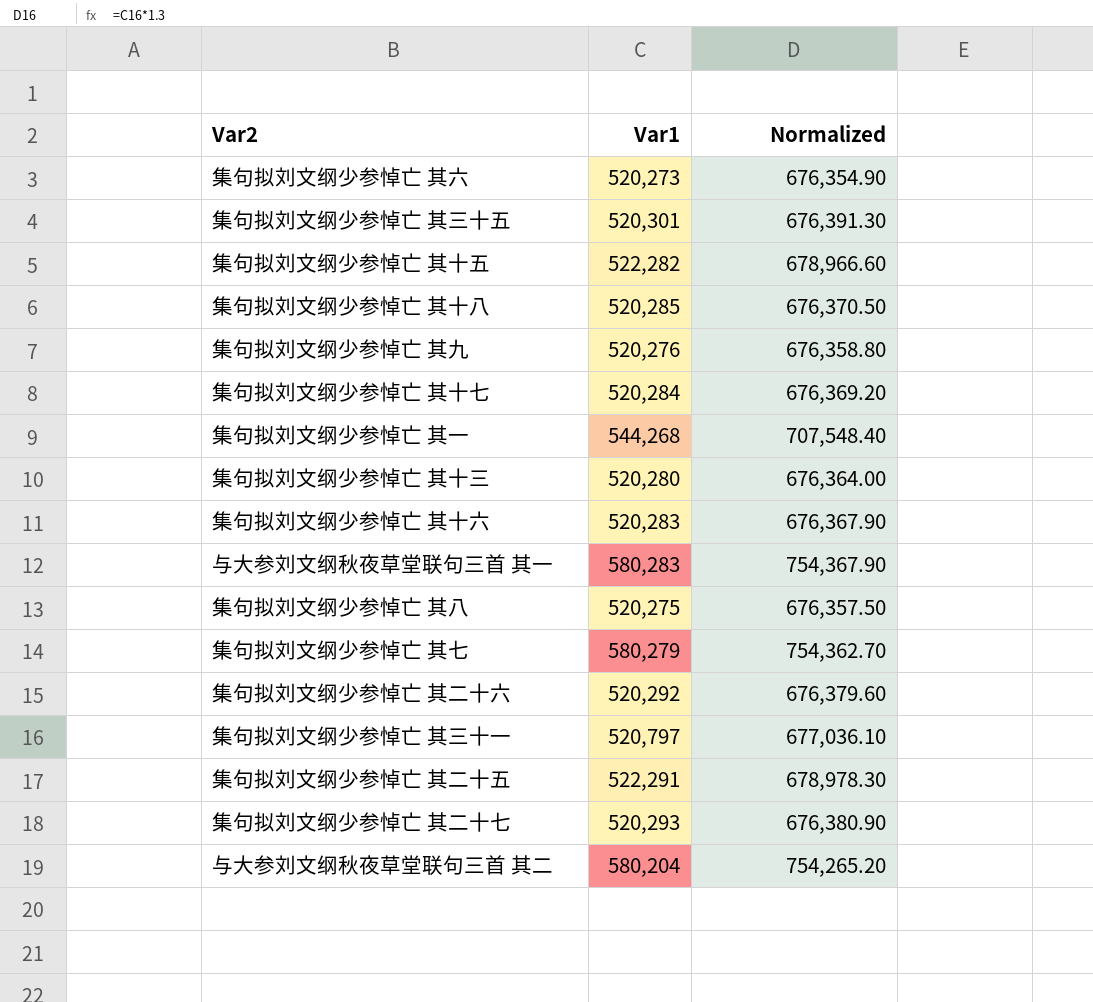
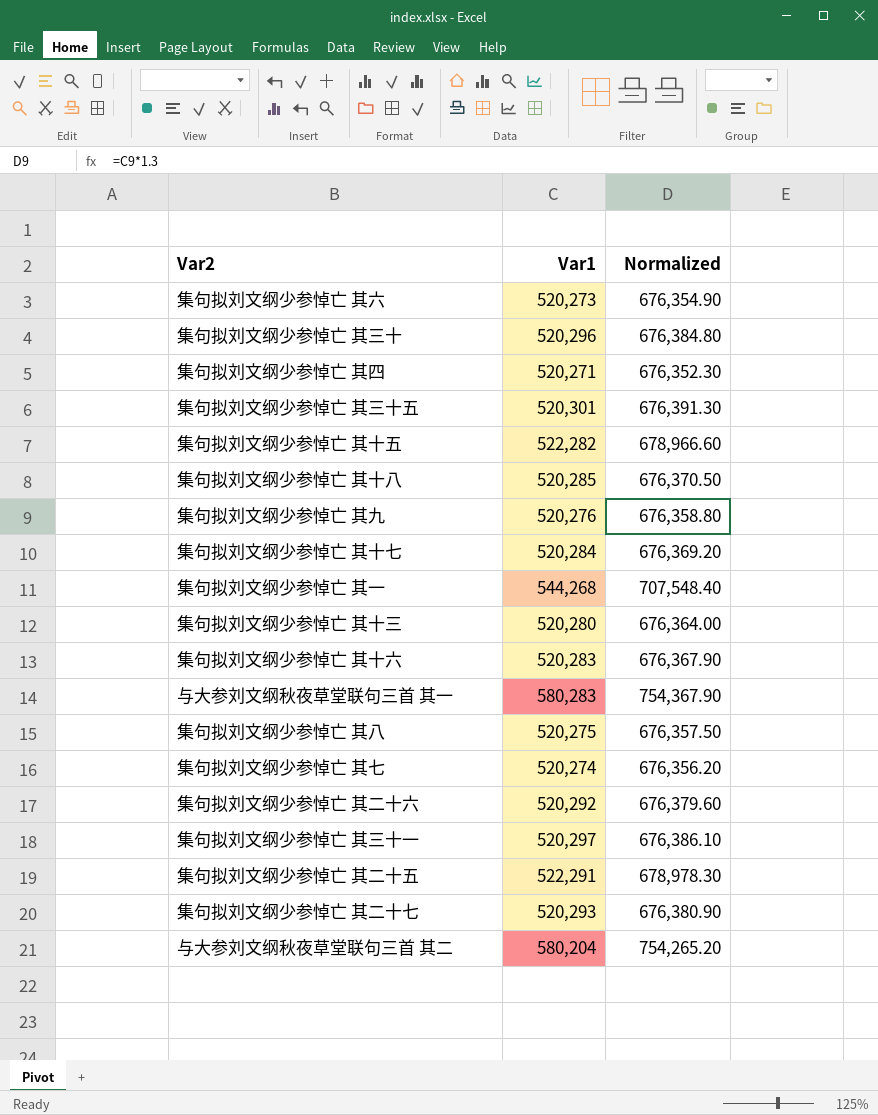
row 集句拟刘文纲少参悼亡 其三十: none -> 520,296 | 676,384.80
row 集句拟刘文纲少参悼亡 其四: none -> 520,271 | 676,352.30
集句拟刘文纲少参悼亡 其七 | Var1: 580,279 -> 520,274
集句拟刘文纲少参悼亡 其七 | Normalized: 754,362.70 -> 676,356.20
集句拟刘文纲少参悼亡 其三十一 | Var1: 520,797 -> 520,297
集句拟刘文纲少参悼亡 其三十一 | Normalized: 677,036.10 -> 676,386.10

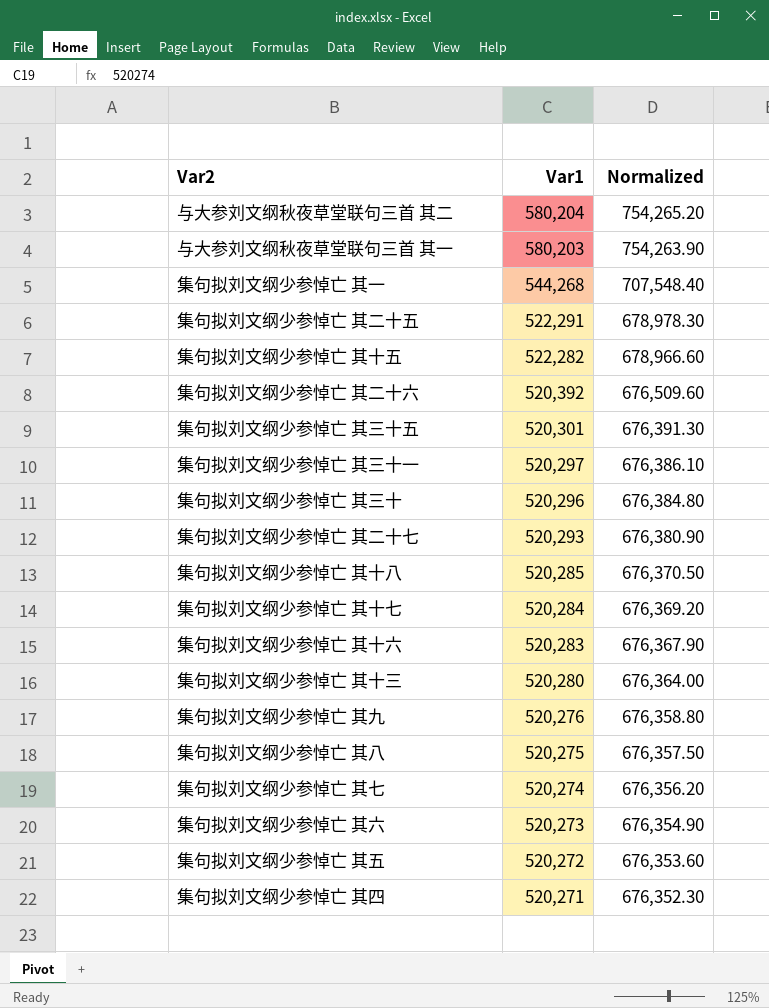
row order: none -> Var1 descending
与大参刘文纲秋夜草堂联句三首 其一 | Var1: 580,283 -> 580,203
与大参刘文纲秋夜草堂联句三首 其一 | Normalized: 754,367.90 -> 754,263.90
集句拟刘文纲少参悼亡 其二十六 | Var1: 520,292 -> 520,392
集句拟刘文纲少参悼亡 其二十六 | Normalized: 676,379.60 -> 676,509.60
row 集句拟刘文纲少参悼亡 其五: none -> 520,272 | 676,353.60

